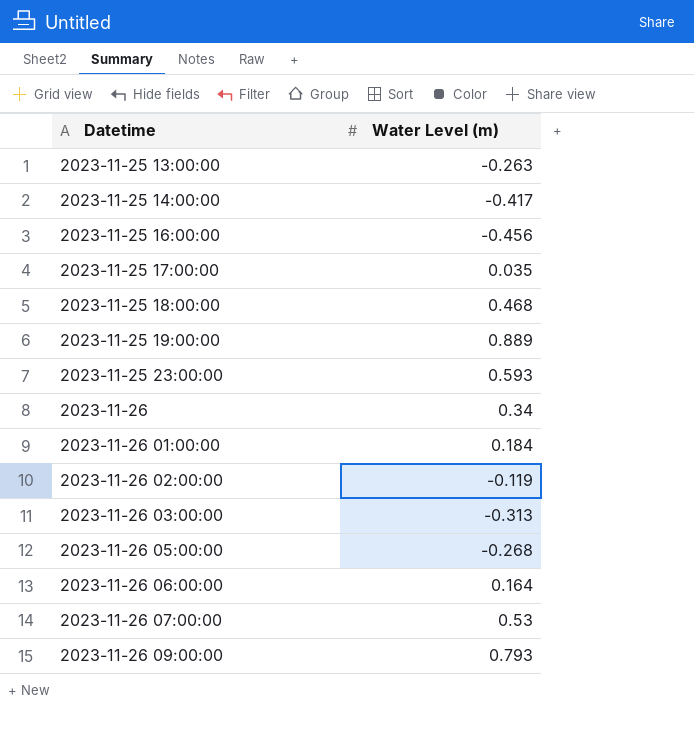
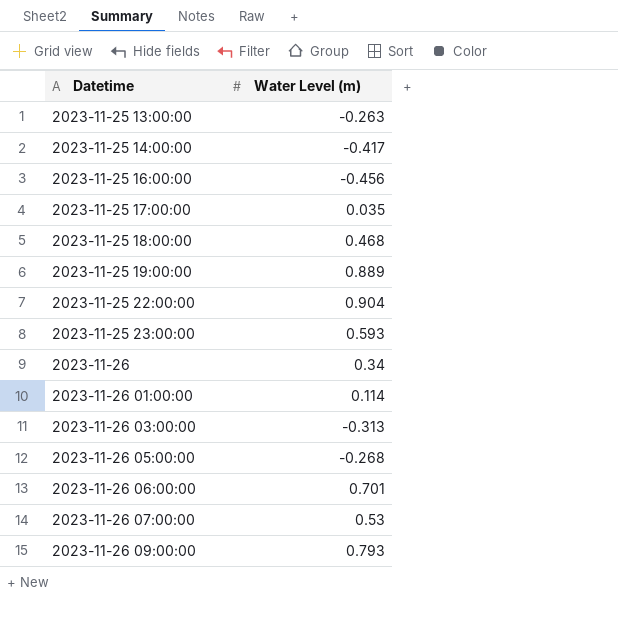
row 2023-11-26 02:00:00: -0.119 -> none
row 2023-11-25 22:00:00: none -> 0.904
2023-11-26 01:00:00 | Water Level (m): 0.184 -> 0.114
2023-11-26 06:00:00 | Water Level (m): 0.164 -> 0.701

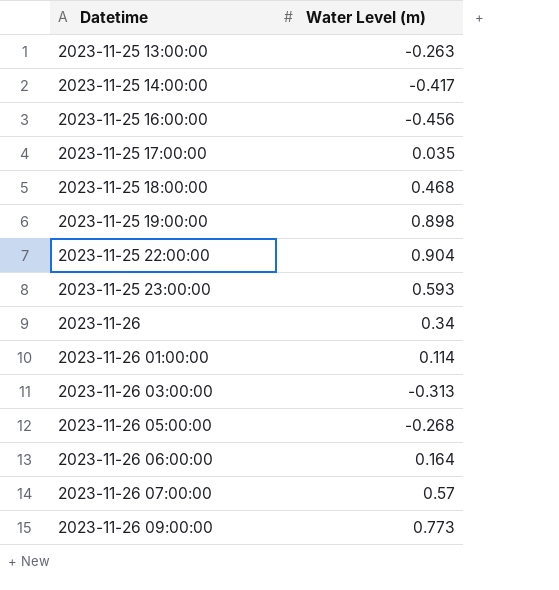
2023-11-25 19:00:00 | Water Level (m): 0.889 -> 0.898
2023-11-26 06:00:00 | Water Level (m): 0.701 -> 0.164
2023-11-26 07:00:00 | Water Level (m): 0.53 -> 0.57
2023-11-26 09:00:00 | Water Level (m): 0.793 -> 0.773

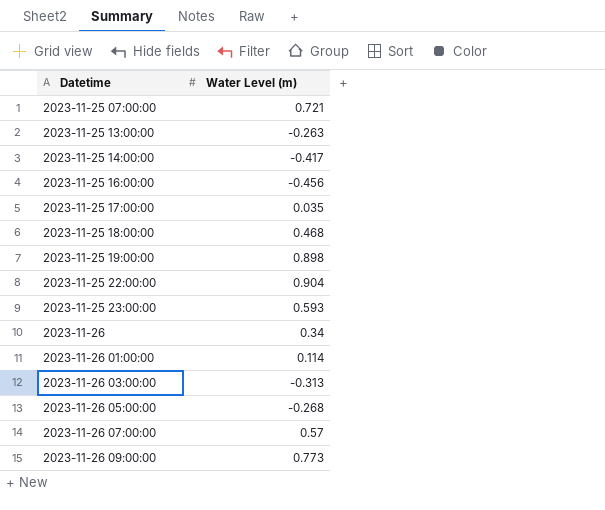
row 2023-11-26 06:00:00: 0.164 -> none
row 2023-11-25 07:00:00: none -> 0.721

